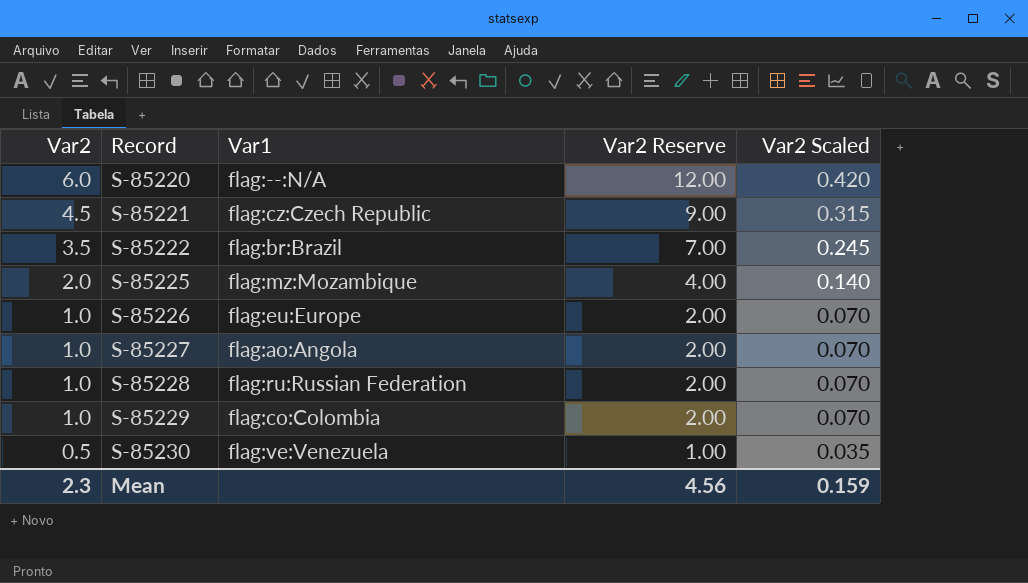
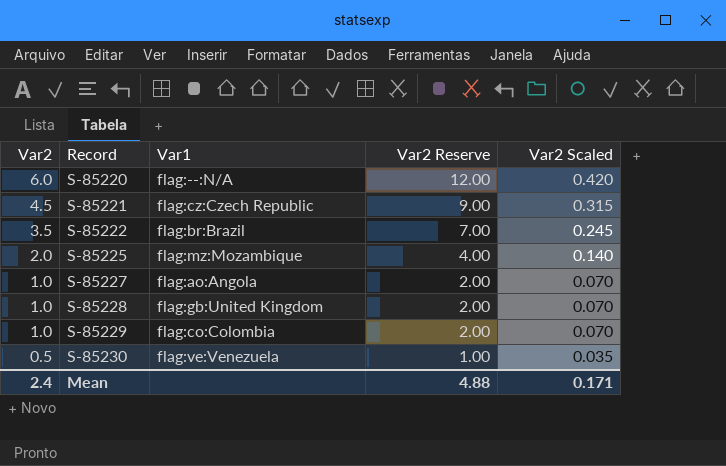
row S-85226: 1.0 | flag:eu:Europe | 2.00 | 0.070 -> none
S-85228 | Var1: flag:ru:Russian Federation -> flag:gb:United Kingdom
Mean | Var2: 2.3 -> 2.4
Mean | Var2 Reserve: 4.56 -> 4.88
Mean | Var2 Scaled: 0.159 -> 0.171

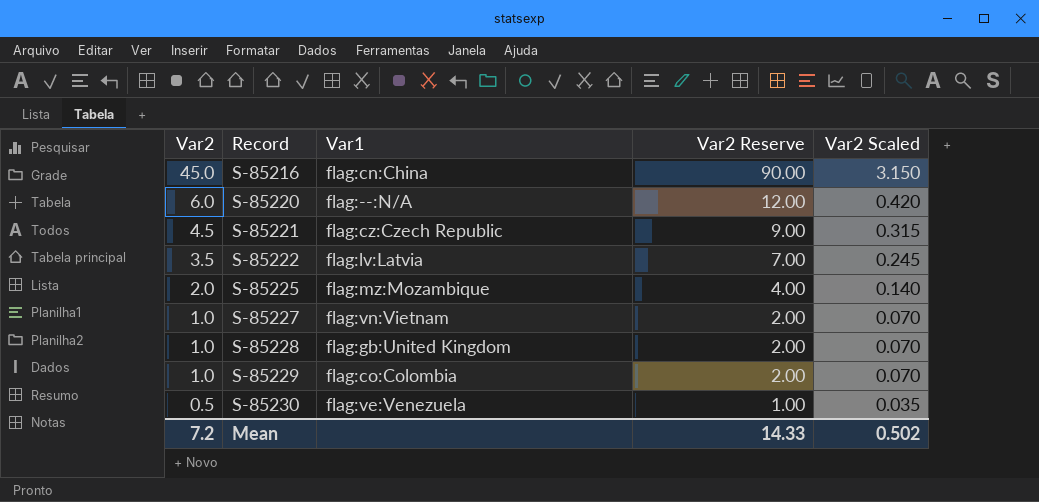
row S-85216: none -> 45.0 | flag:cn:China | 90.00 | 3.150
S-85222 | Var1: flag:br:Brazil -> flag:lv:Latvia
S-85227 | Var1: flag:ao:Angola -> flag:vn:Vietnam
Mean | Var2: 2.4 -> 7.2
Mean | Var2 Reserve: 4.88 -> 14.33
Mean | Var2 Scaled: 0.171 -> 0.502

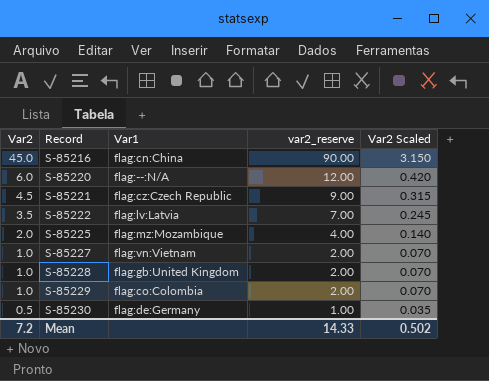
column name: Var2 Reserve -> var2_reserve
S-85230 | Var1: flag:ve:Venezuela -> flag:de:Germany

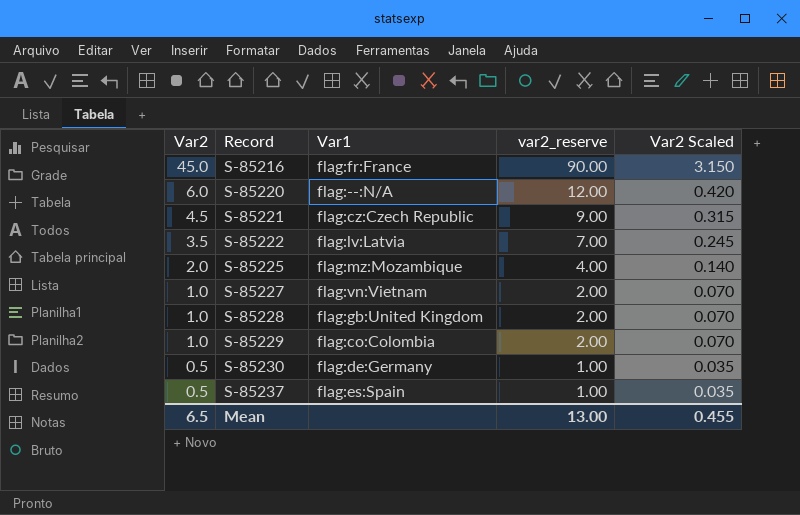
S-85216 | Var1: flag:cn:China -> flag:fr:France
row S-85237: none -> 0.5 | flag:es:Spain | 1.00 | 0.035
Mean | Var2: 7.2 -> 6.5
Mean | var2_reserve: 14.33 -> 13.00
Mean | Var2 Scaled: 0.502 -> 0.455

